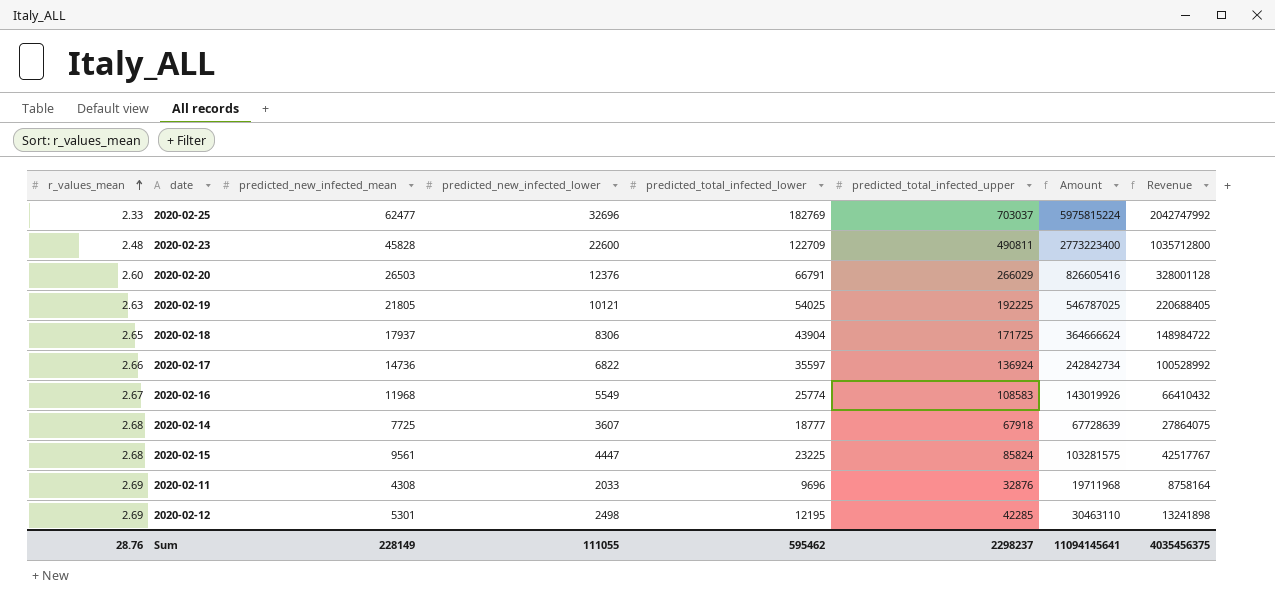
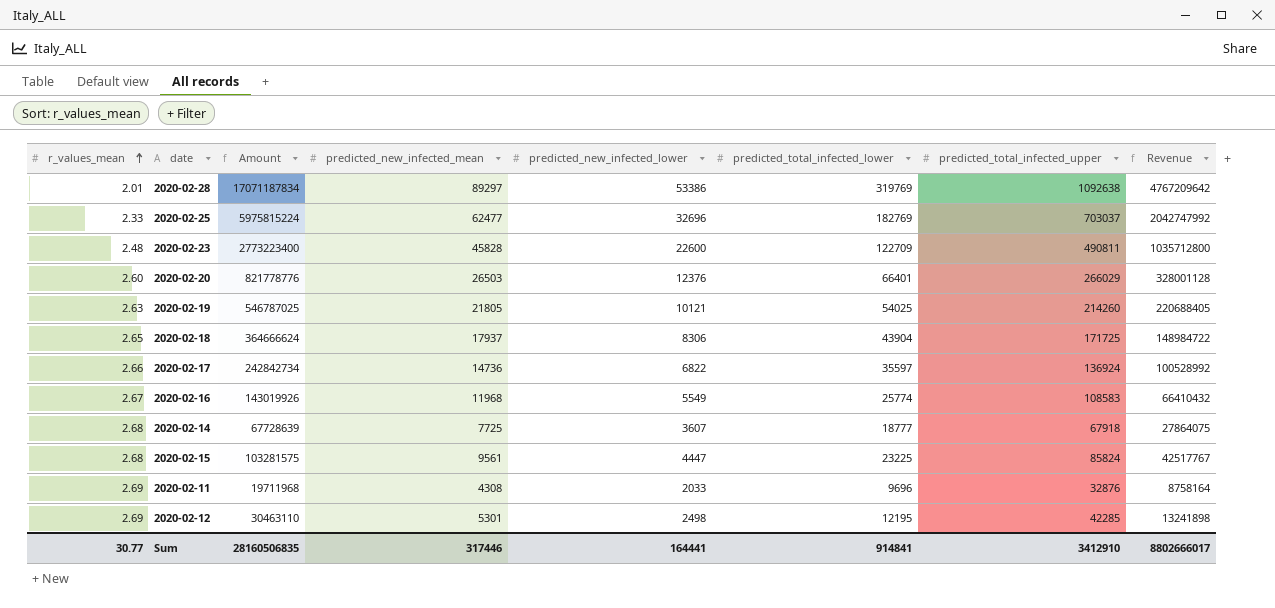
column Amount | position: 7 -> 3
row 2020-02-28: none -> 2.01 | 17071187834 | 89297 | 53386 | 319769 | 1092638 | 4767209642
2020-02-20 | Amount: 826605416 -> 821778776
2020-02-20 | predicted_total_infected_lower: 66791 -> 66401
2020-02-19 | predicted_total_infected_upper: 192225 -> 214260
Sum | r_values_mean: 28.76 -> 30.77
Sum | Amount: 11094145641 -> 28160506835
Sum | predicted_new_infected_mean: 228149 -> 317446
Sum | predicted_new_infected_lower: 111055 -> 164441
Sum | predicted_total_infected_lower: 595462 -> 914841
Sum | predicted_total_infected_upper: 2298237 -> 3412910
Sum | Revenue: 4035456375 -> 8802666017

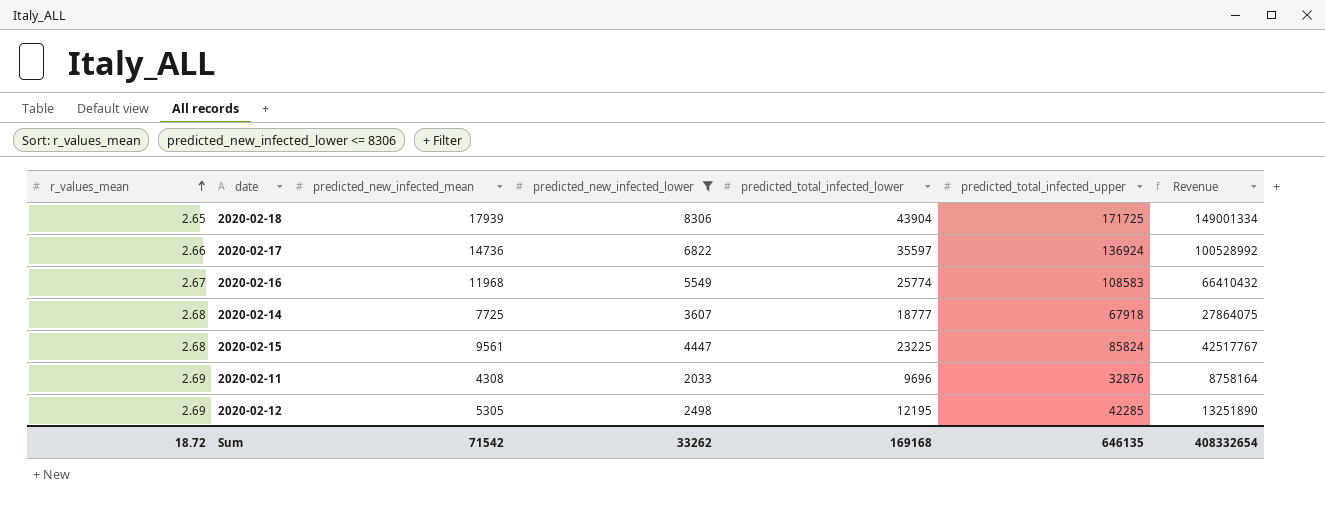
filter: none -> predicted_new_infected_lower <= 8306
column Amount | formula: [predicted_new_infected_lower] * [predicted_total_infected_lower] -> none
2020-02-18 | predicted_new_infected_mean: 17937 -> 17939
2020-02-18 | Revenue: 148984722 -> 149001334
2020-02-12 | predicted_new_infected_mean: 5301 -> 5305
2020-02-12 | Revenue: 13241898 -> 13251890
Sum | r_values_mean: 30.77 -> 18.72
Sum | predicted_new_infected_mean: 317446 -> 71542
Sum | predicted_new_infected_lower: 164441 -> 33262
Sum | predicted_total_infected_lower: 914841 -> 169168
Sum | predicted_total_infected_upper: 3412910 -> 646135
Sum | Revenue: 8802666017 -> 408332654

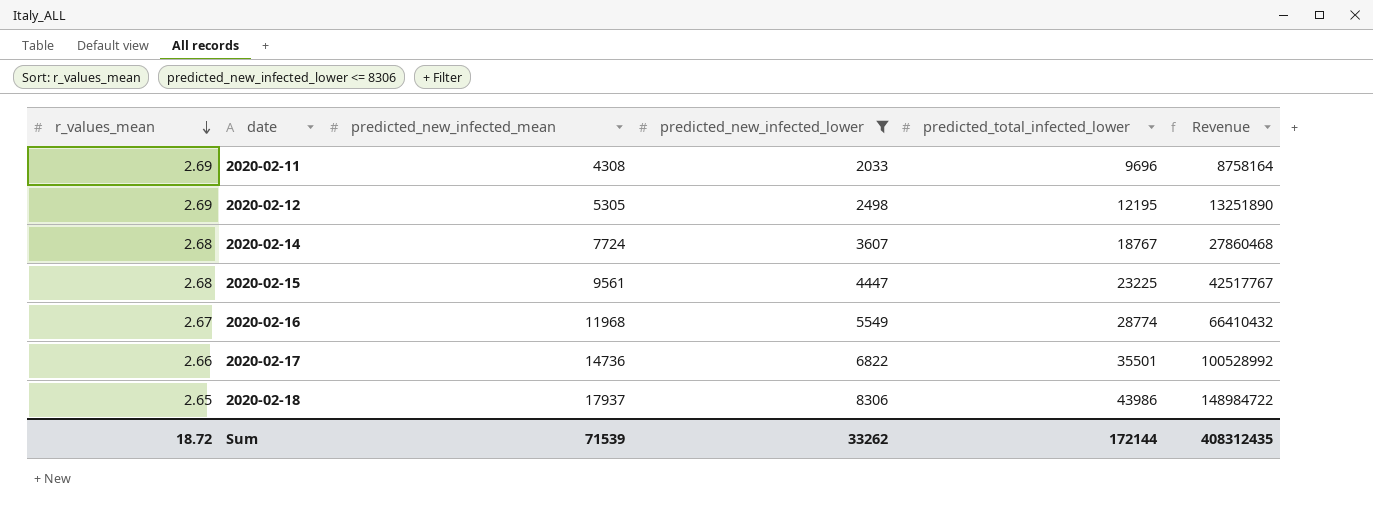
row order: r_values_mean ascending -> r_values_mean descending
column predicted_total_infected_upper | position: 6 -> none
2020-02-14 | predicted_new_infected_mean: 7725 -> 7724
2020-02-14 | predicted_total_infected_lower: 18777 -> 18767
2020-02-14 | Revenue: 27864075 -> 27860468
2020-02-16 | predicted_total_infected_lower: 25774 -> 28774
2020-02-17 | predicted_total_infected_lower: 35597 -> 35501
2020-02-18 | predicted_new_infected_mean: 17939 -> 17937
2020-02-18 | predicted_total_infected_lower: 43904 -> 43986
2020-02-18 | Revenue: 149001334 -> 148984722
Sum | predicted_new_infected_mean: 71542 -> 71539
Sum | predicted_total_infected_lower: 169168 -> 172144
Sum | Revenue: 408332654 -> 408312435

